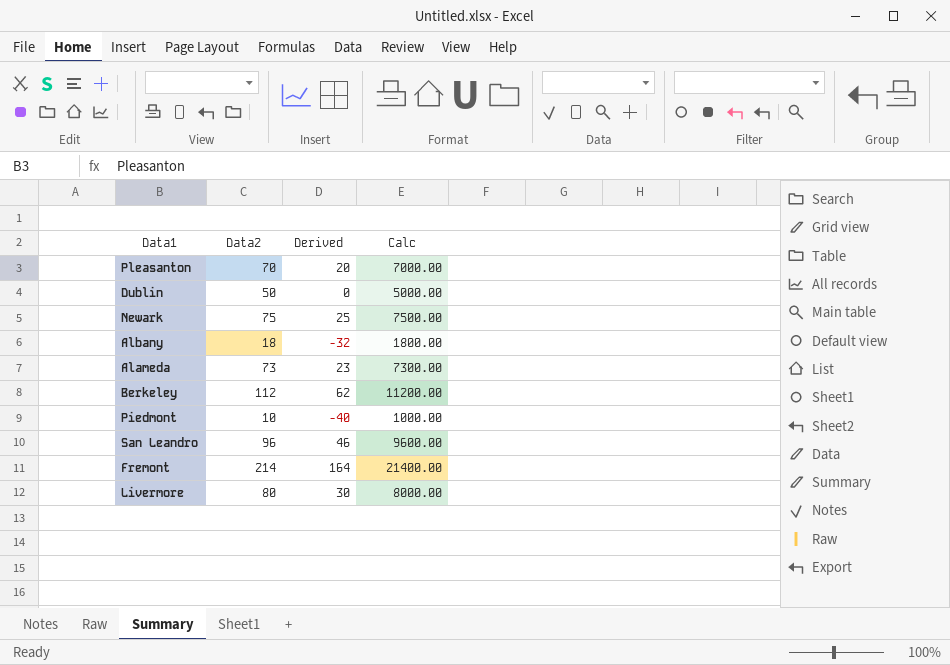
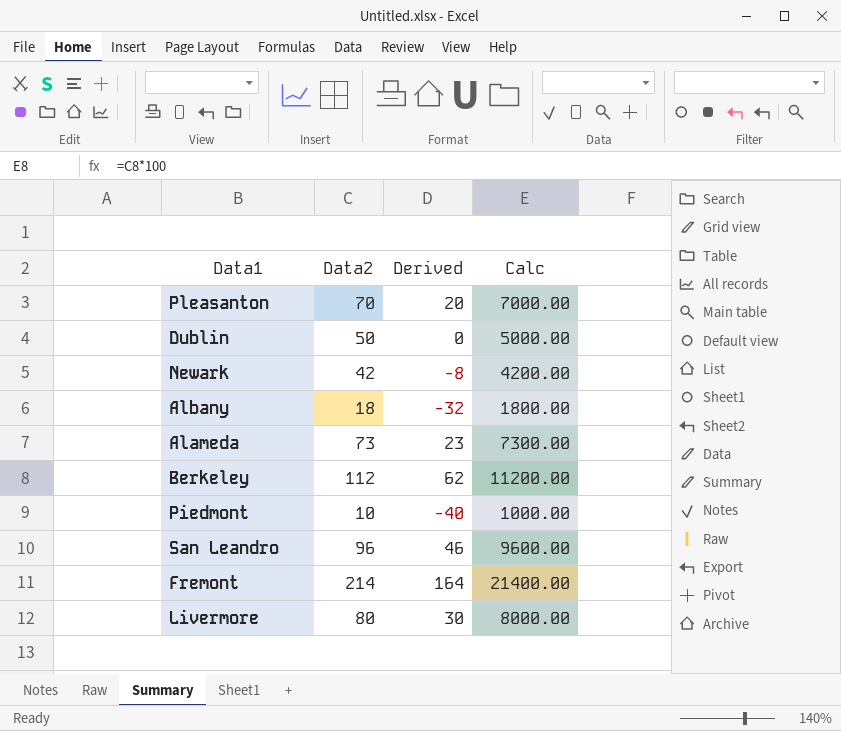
Newark | Data2: 75 -> 42
Newark | Derived: 25 -> -8
Newark | Calc: 7500.00 -> 4200.00

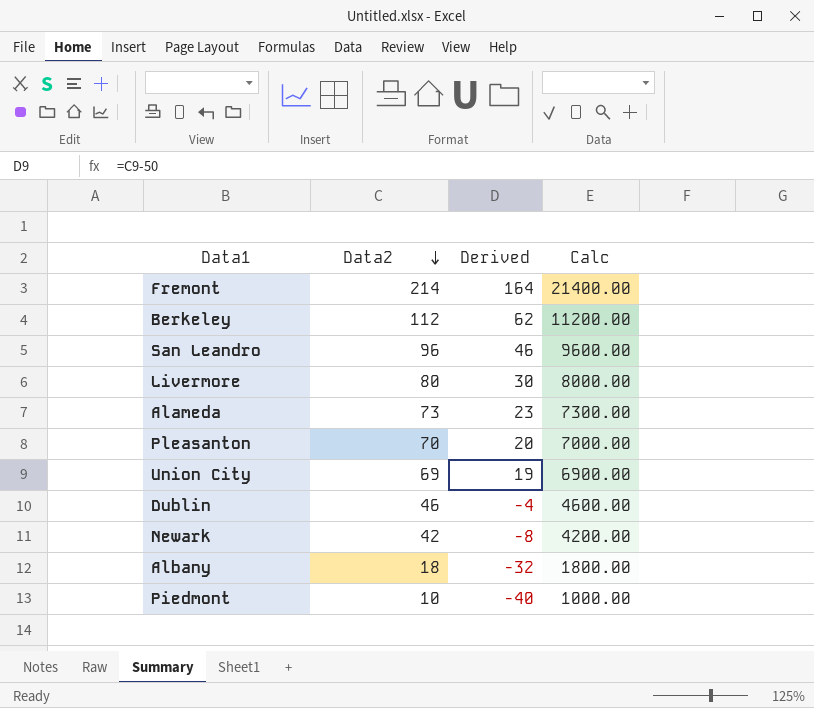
row order: none -> Data2 descending
row Union City: none -> 69 | 19 | 6900.00
Dublin | Data2: 50 -> 46
Dublin | Derived: 0 -> -4
Dublin | Calc: 5000.00 -> 4600.00

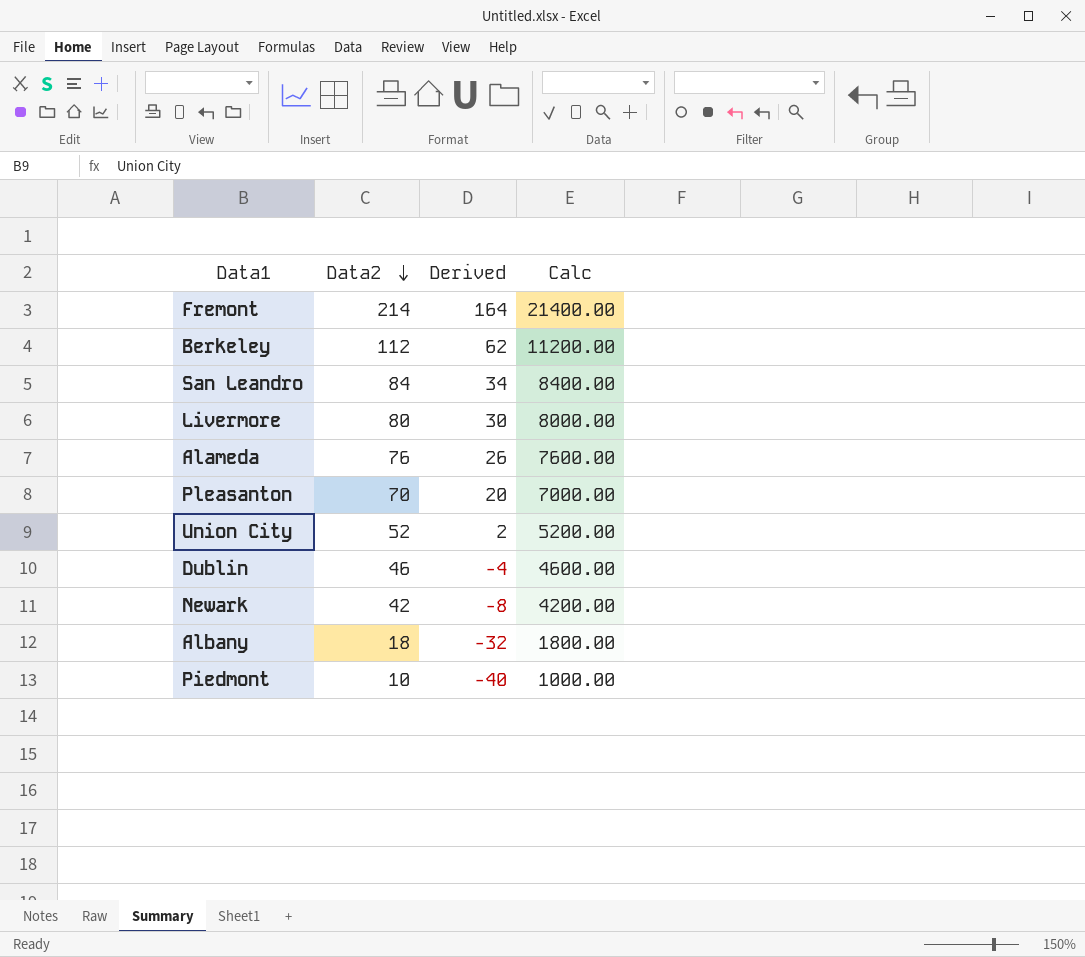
San Leandro | Data2: 96 -> 84
San Leandro | Derived: 46 -> 34
San Leandro | Calc: 9600.00 -> 8400.00
Alameda | Data2: 73 -> 76
Alameda | Derived: 23 -> 26
Alameda | Calc: 7300.00 -> 7600.00
Union City | Data2: 69 -> 52
Union City | Derived: 19 -> 2
Union City | Calc: 6900.00 -> 5200.00

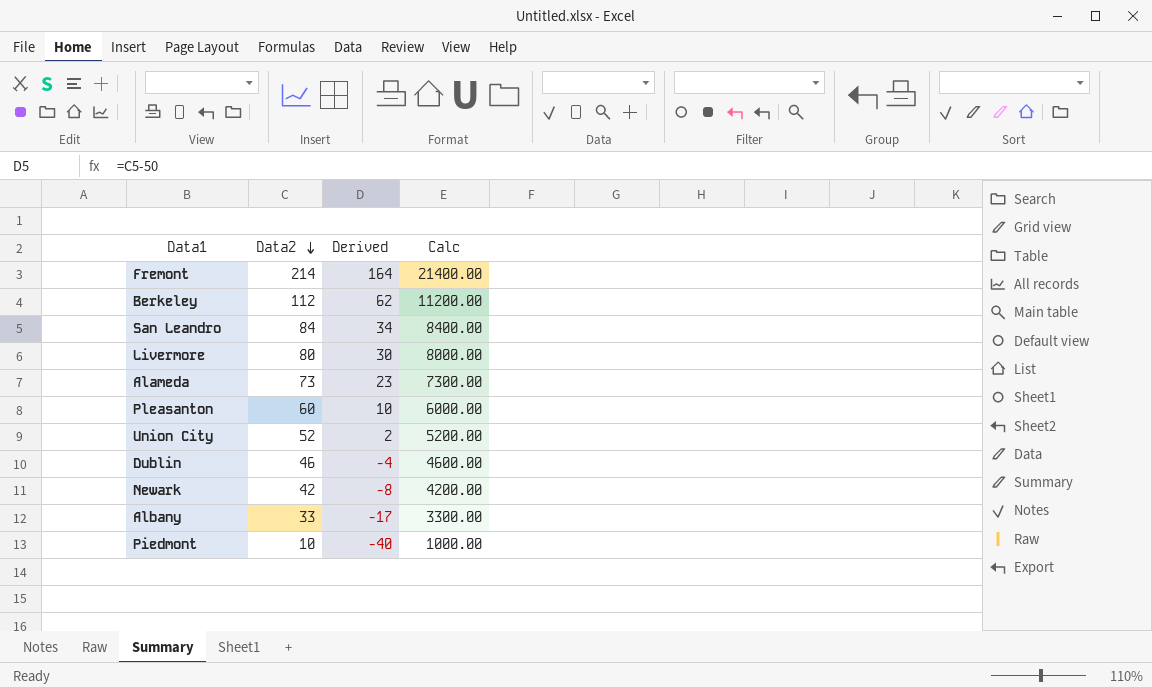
Alameda | Data2: 76 -> 73
Alameda | Derived: 26 -> 23
Alameda | Calc: 7600.00 -> 7300.00
Pleasanton | Data2: 70 -> 60
Pleasanton | Derived: 20 -> 10
Pleasanton | Calc: 7000.00 -> 6000.00
Albany | Data2: 18 -> 33
Albany | Derived: -32 -> -17
Albany | Calc: 1800.00 -> 3300.00

